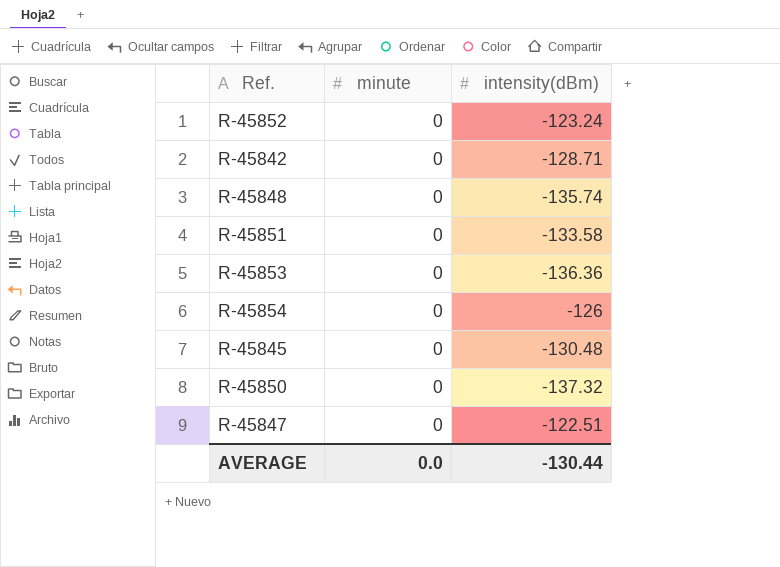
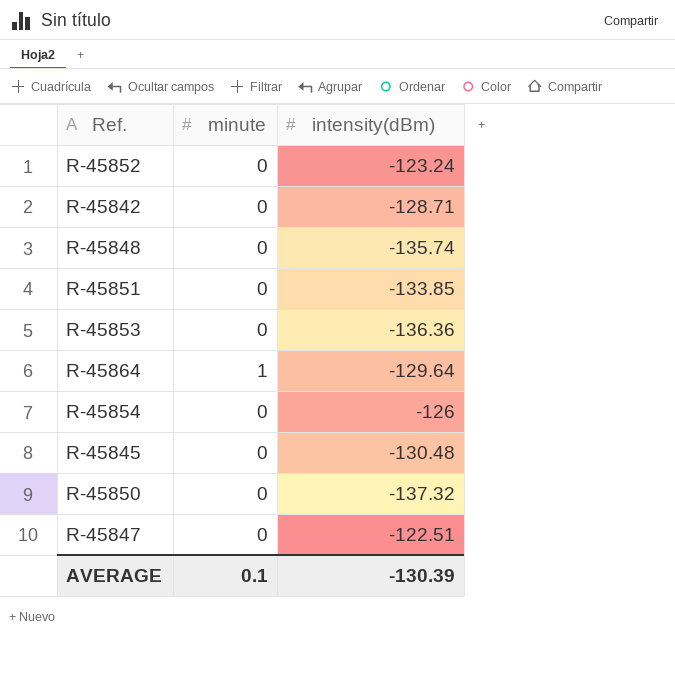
R-45851 | intensity(dBm): -133.58 -> -133.85
row R-45864: none -> 1 | -129.64
AVERAGE | minute: 0.0 -> 0.1
AVERAGE | intensity(dBm): -130.44 -> -130.39

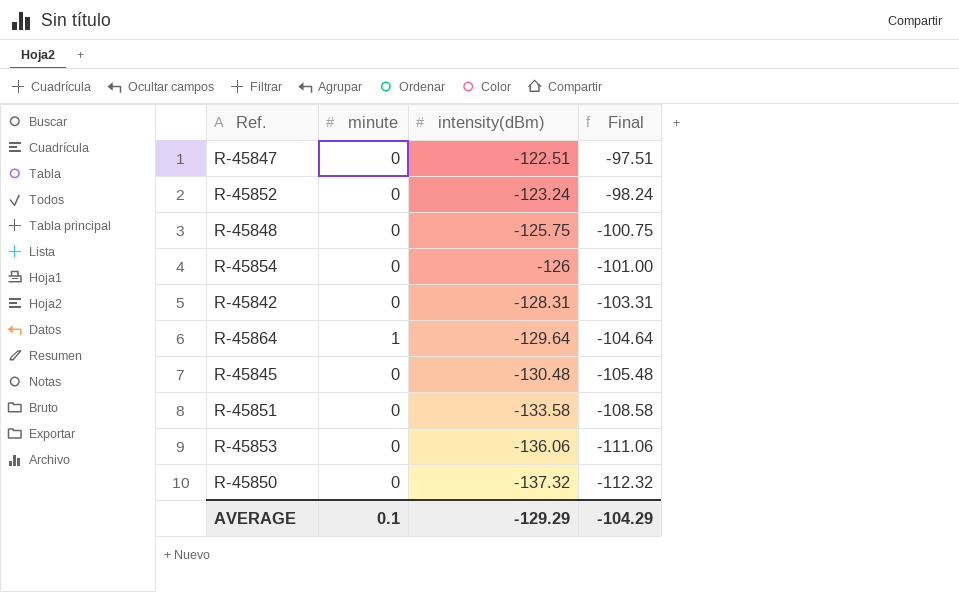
row order: none -> intensity(dBm) descending
column Final | formula: none -> [intensity(dBm)] + 25
R-45848 | intensity(dBm): -135.74 -> -125.75
R-45842 | intensity(dBm): -128.71 -> -128.31
R-45851 | intensity(dBm): -133.85 -> -133.58
R-45853 | intensity(dBm): -136.36 -> -136.06
AVERAGE | intensity(dBm): -130.39 -> -129.29

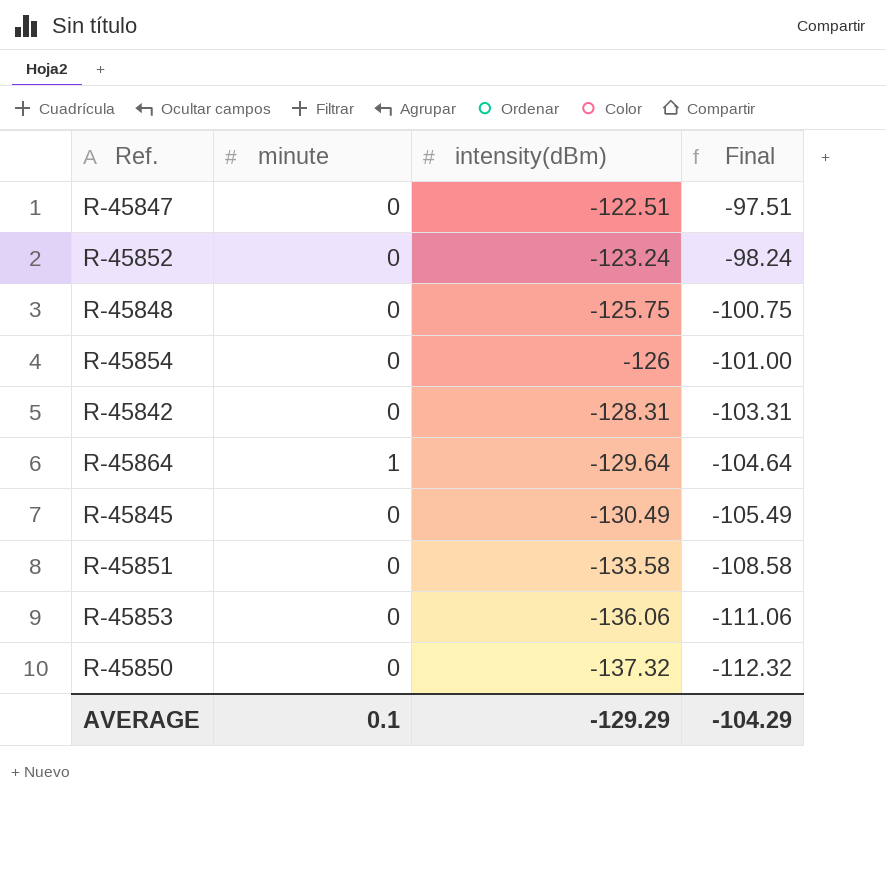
R-45845 | intensity(dBm): -130.48 -> -130.49
R-45845 | Final: -105.48 -> -105.49

